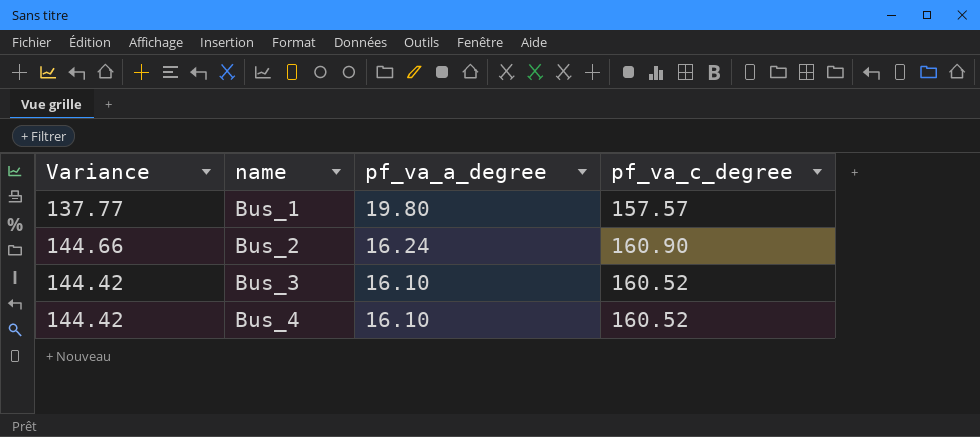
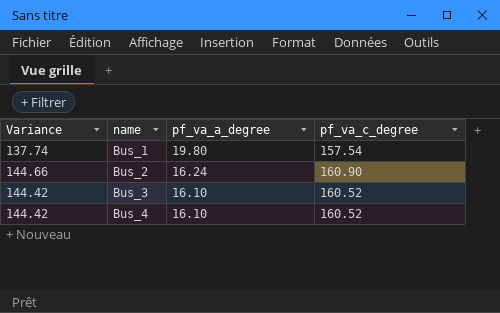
Bus_1 | Variance: 137.77 -> 137.74
Bus_1 | pf_va_c_degree: 157.57 -> 157.54

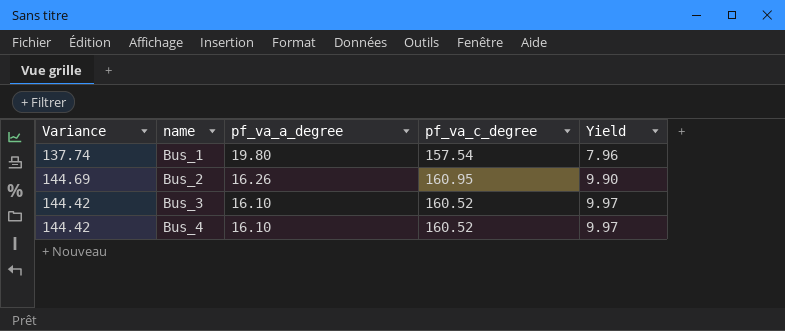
column Yield | formula: none -> [pf_va_c_degree] / [pf_va_a_degree]
Bus_2 | Variance: 144.66 -> 144.69
Bus_2 | pf_va_a_degree: 16.24 -> 16.26
Bus_2 | pf_va_c_degree: 160.90 -> 160.95

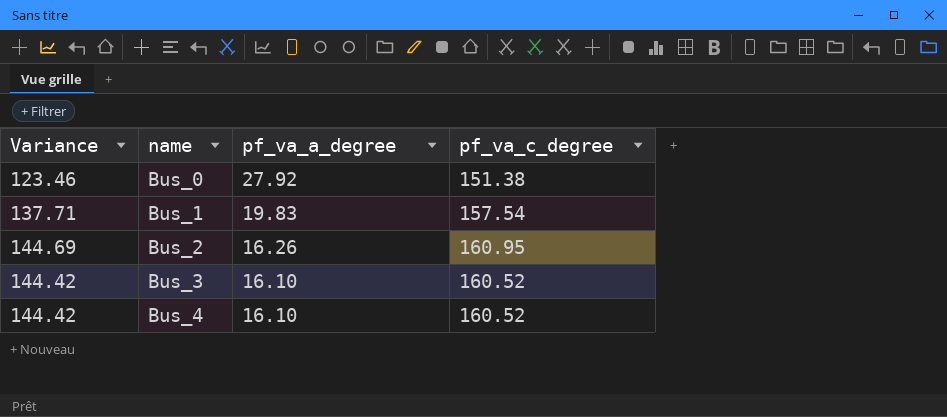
column Yield | formula: [pf_va_c_degree] / [pf_va_a_degree] -> none
row Bus_0: none -> 123.46 | 27.92 | 151.38
Bus_1 | Variance: 137.74 -> 137.71
Bus_1 | pf_va_a_degree: 19.80 -> 19.83

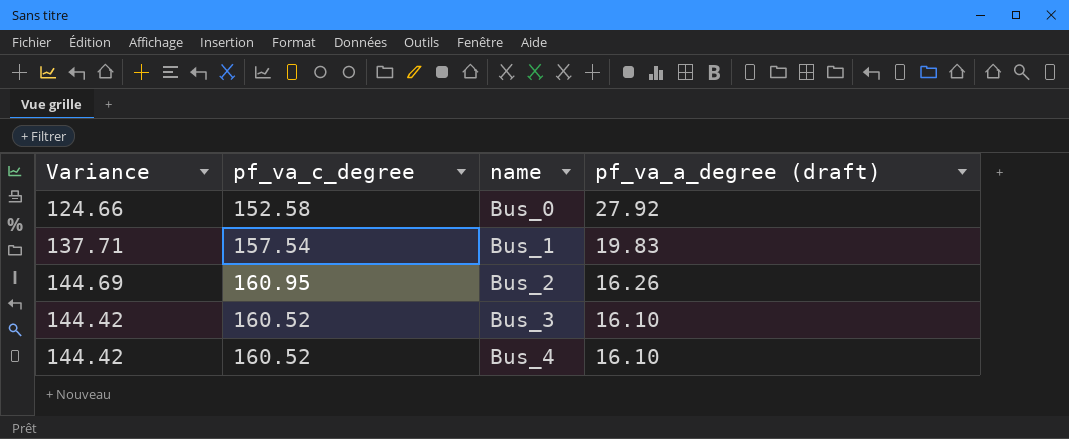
column pf_va_c_degree | position: 4 -> 2
column name: pf_va_a_degree -> pf_va_a_degree (draft)
Bus_0 | Variance: 123.46 -> 124.66
Bus_0 | pf_va_c_degree: 151.38 -> 152.58

